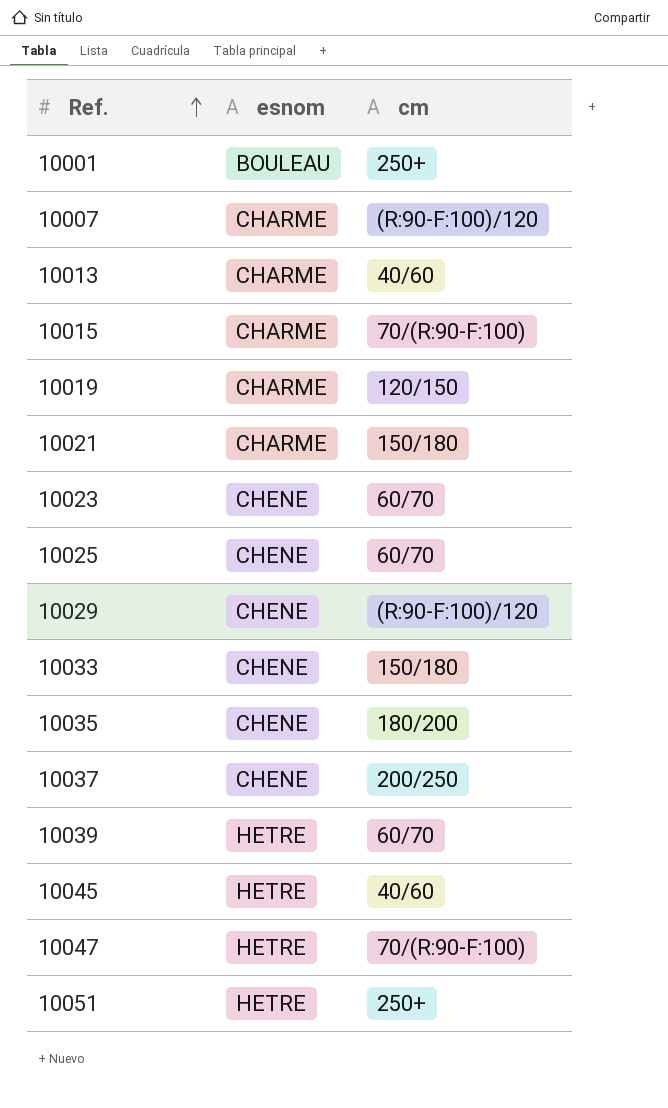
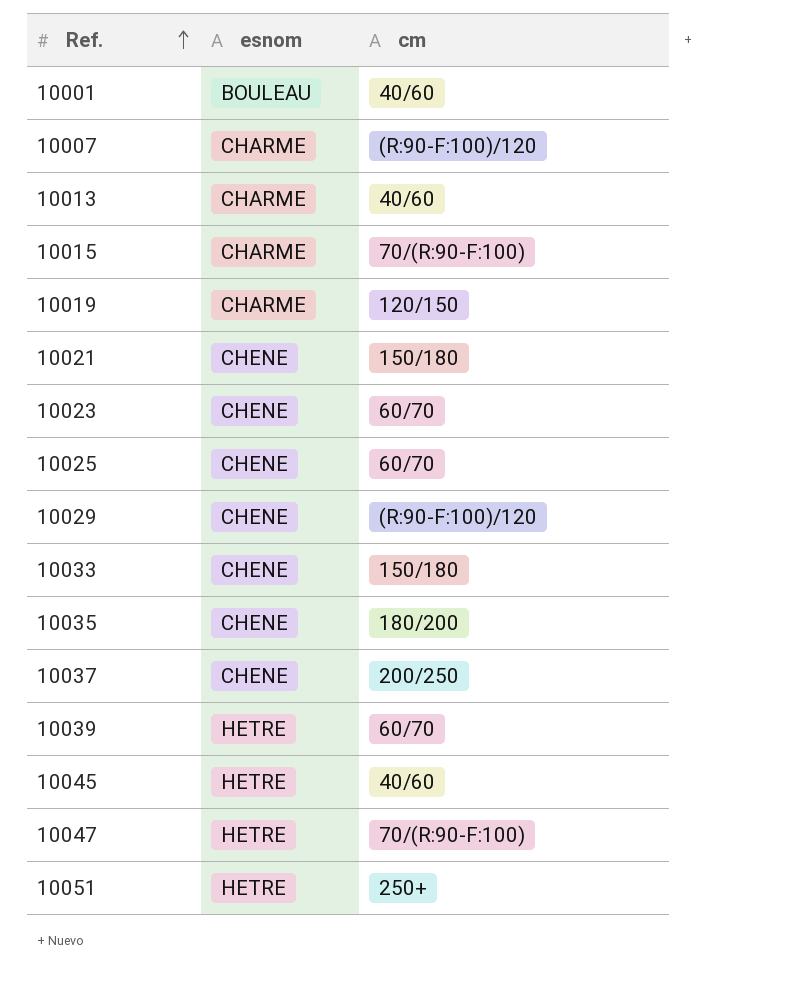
10001 | cm: 250+ -> 40/60
10021 | esnom: CHARME -> CHENE

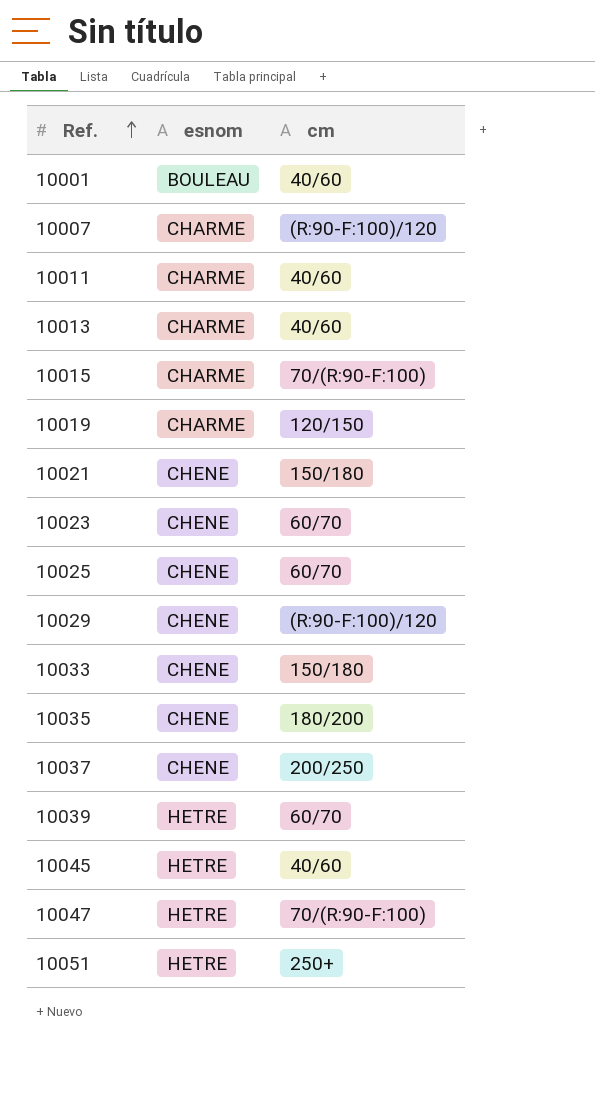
row 10011: none -> CHARME | 40/60

